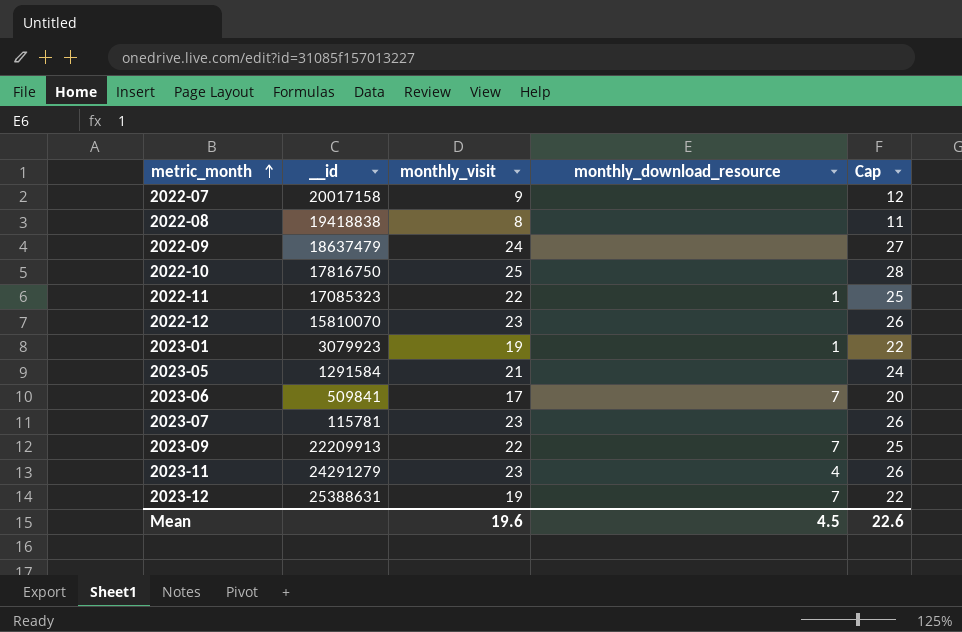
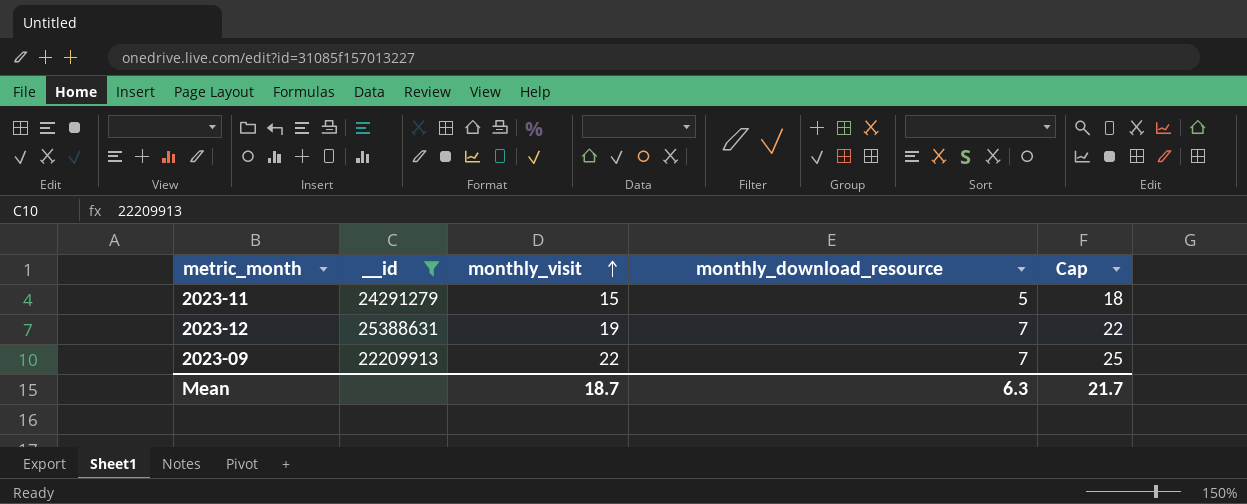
filter: none -> __id >= 22209913
row order: metric_month ascending -> monthly_visit ascending
2023-11 | monthly_visit: 23 -> 15
2023-11 | monthly_download_resource: 4 -> 5
2023-11 | Cap: 26 -> 18
Mean | monthly_visit: 19.6 -> 18.7
Mean | monthly_download_resource: 4.5 -> 6.3
Mean | Cap: 22.6 -> 21.7

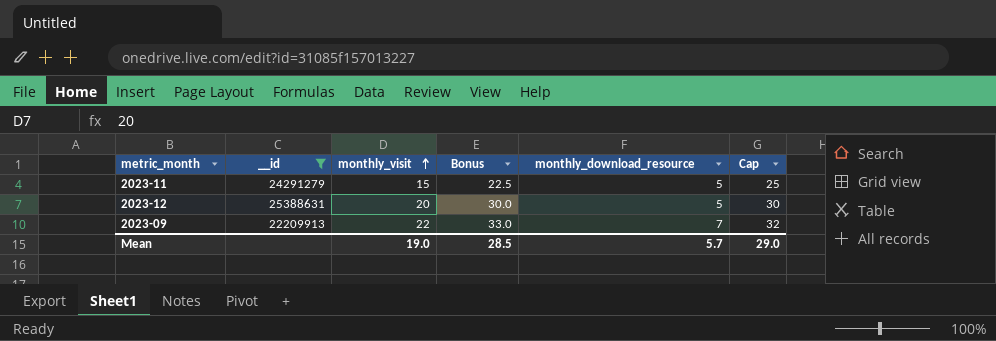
column Bonus | formula: none -> [monthly_visit] * 1.5
column Cap | formula: [monthly_visit] + 3 -> [monthly_visit] + 10
2023-12 | monthly_visit: 19 -> 20
2023-12 | monthly_download_resource: 7 -> 5
Mean | monthly_visit: 18.7 -> 19.0
Mean | monthly_download_resource: 6.3 -> 5.7
Mean | Cap: 21.7 -> 29.0

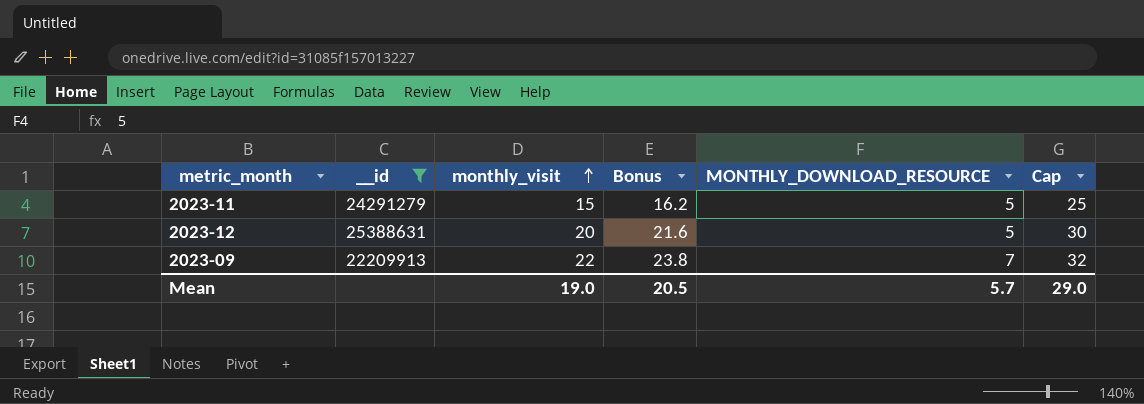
column Bonus | formula: [monthly_visit] * 1.5 -> [monthly_visit] * 1.08
column name: monthly_download_resource -> MONTHLY_DOWNLOAD_RESOURCE
Mean | Bonus: 28.5 -> 20.5

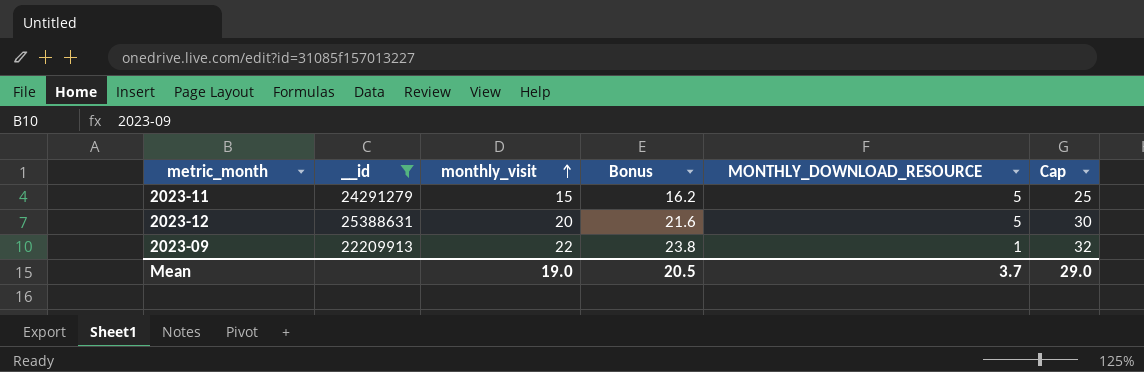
2023-09 | MONTHLY_DOWNLOAD_RESOURCE: 7 -> 1
Mean | MONTHLY_DOWNLOAD_RESOURCE: 5.7 -> 3.7

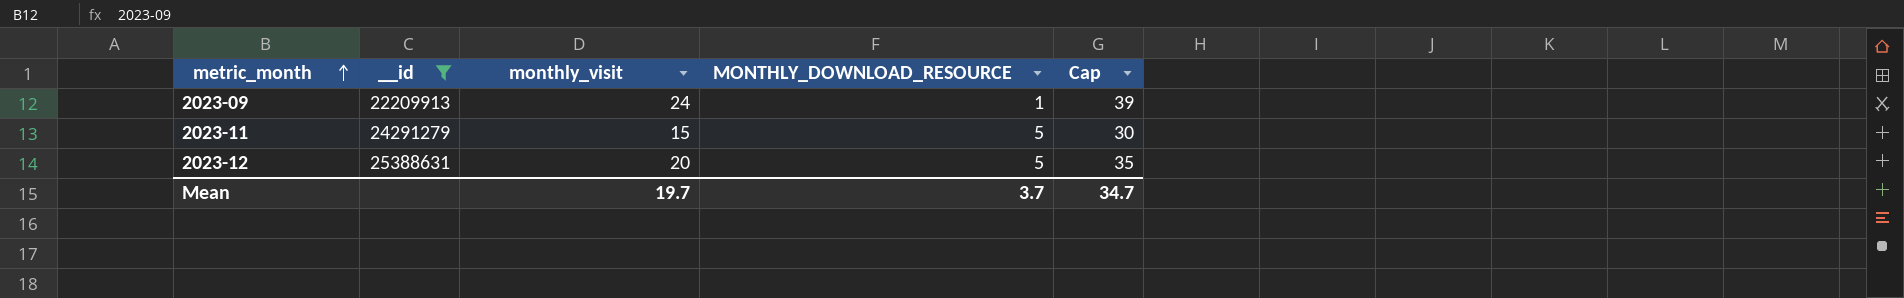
row order: monthly_visit ascending -> metric_month ascending
column Bonus | formula: [monthly_visit] * 1.08 -> none
column Cap | formula: [monthly_visit] + 10 -> [monthly_visit] + 15
2023-09 | monthly_visit: 22 -> 24
Mean | monthly_visit: 19.0 -> 19.7
Mean | Cap: 29.0 -> 34.7

